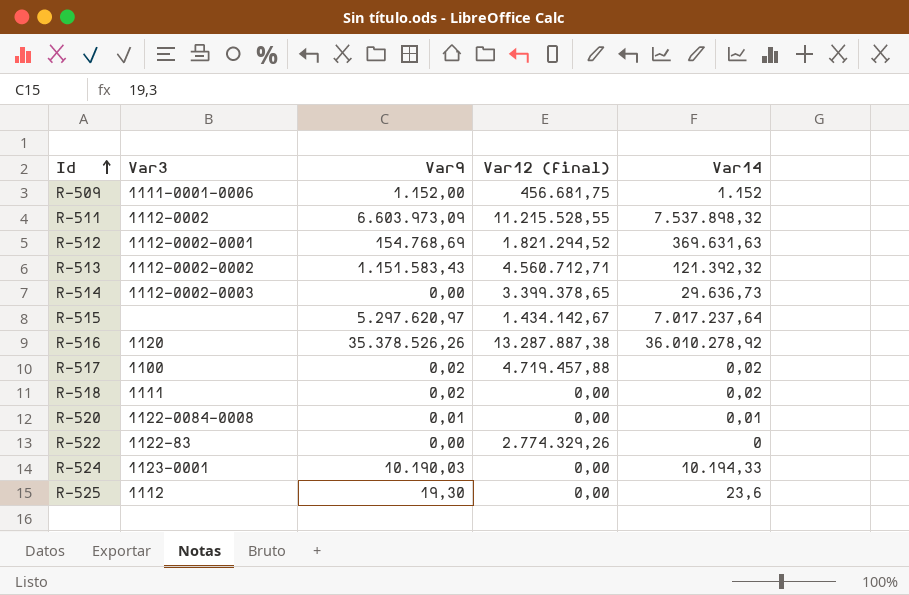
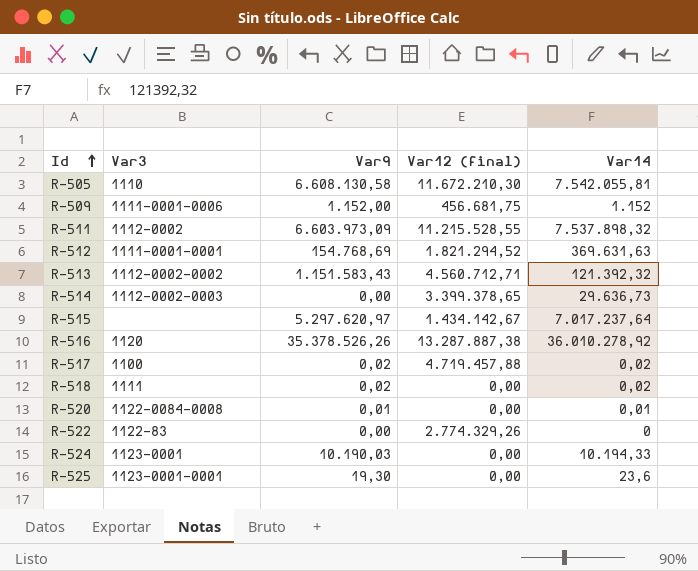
row R-505: none -> 1110 | 6.608.130,58 | 11.672.210,30 | 7.542.055,81
R-512 | Var3: 1112-0002-0001 -> 1111-0001-0001
R-525 | Var3: 1112 -> 1123-0001-0001

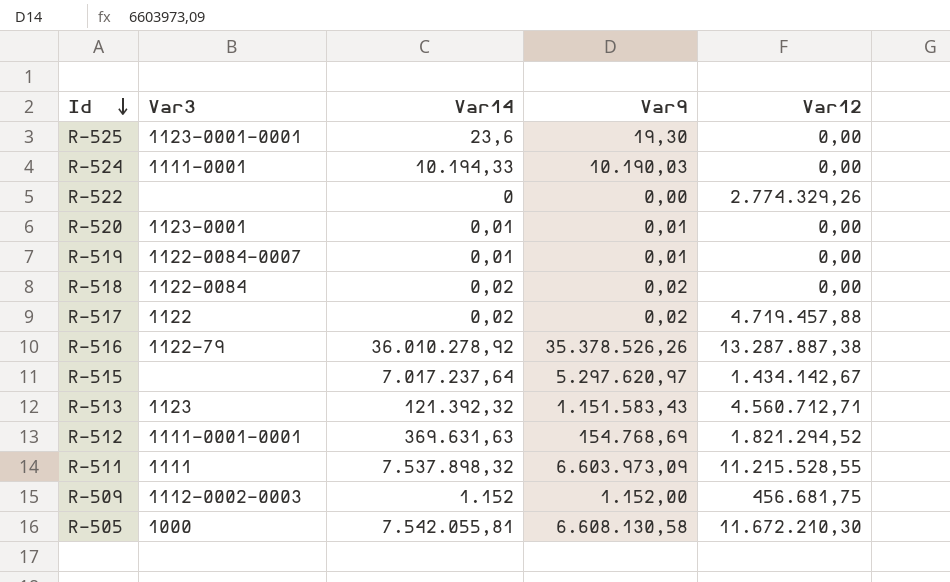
row order: Id ascending -> Id descending
column Var14 | position: 5 -> 3
column name: Var12 (final) -> Var12
row R-514: 1112-0002-0003 | 0,00 | 3.399.378,65 | 29.636,73 -> none
R-524 | Var3: 1123-0001 -> 1111-0001
R-522 | Var3: 1122-83 -> none
R-520 | Var3: 1122-0084-0008 -> 1123-0001
row R-519: none -> 1122-0084-0007 | 0,01 | 0,01 | 0,00
R-518 | Var3: 1111 -> 1122-0084
R-517 | Var3: 1100 -> 1122
R-516 | Var3: 1120 -> 1122-79
R-513 | Var3: 1112-0002-0002 -> 1123
R-511 | Var3: 1112-0002 -> 1111
R-509 | Var3: 1111-0001-0006 -> 1112-0002-0003
R-505 | Var3: 1110 -> 1000

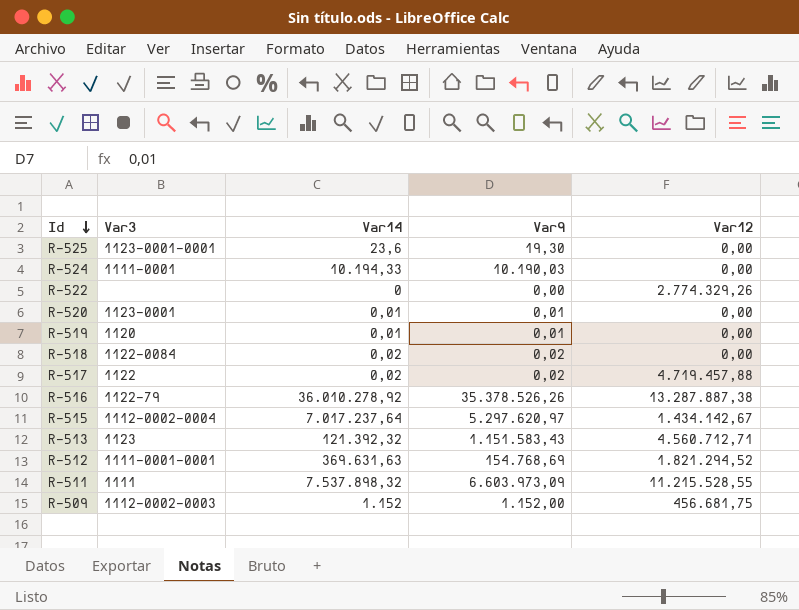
row R-505: 1000 | 7.542.055,81 | 6.608.130,58 | 11.672.210,30 -> none
R-519 | Var3: 1122-0084-0007 -> 1120
R-515 | Var3: none -> 1112-0002-0004

